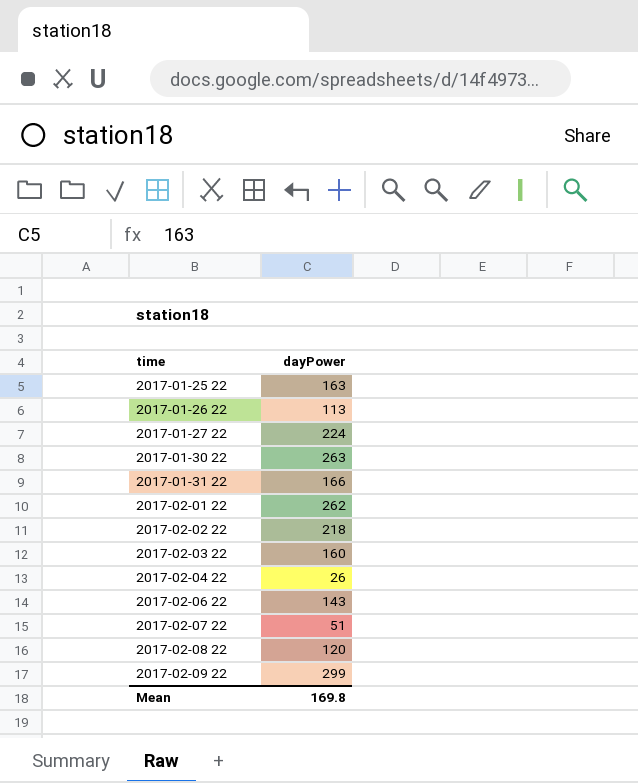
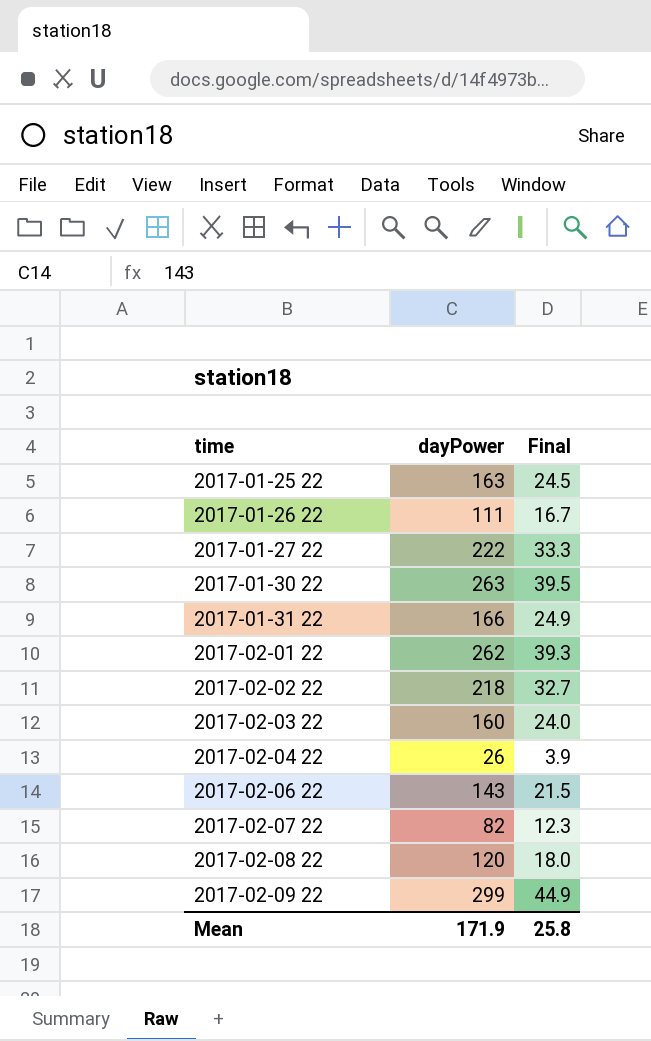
column Final | formula: none -> [dayPower] * 0.15
2017-01-26 22 | dayPower: 113 -> 111
2017-01-27 22 | dayPower: 224 -> 222
2017-02-07 22 | dayPower: 51 -> 82
Mean | dayPower: 169.8 -> 171.9

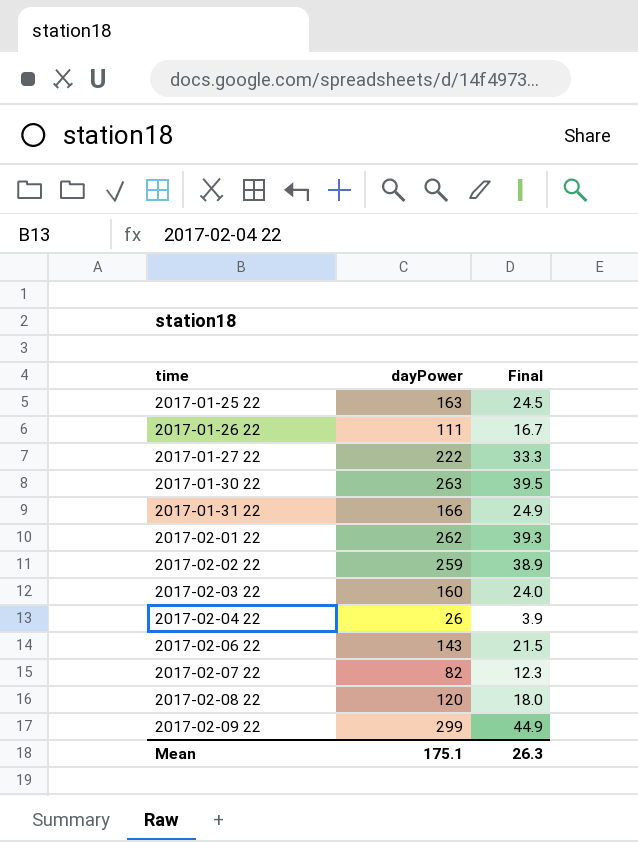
2017-02-02 22 | dayPower: 218 -> 259
2017-02-02 22 | Final: 32.7 -> 38.9
Mean | dayPower: 171.9 -> 175.1
Mean | Final: 25.8 -> 26.3

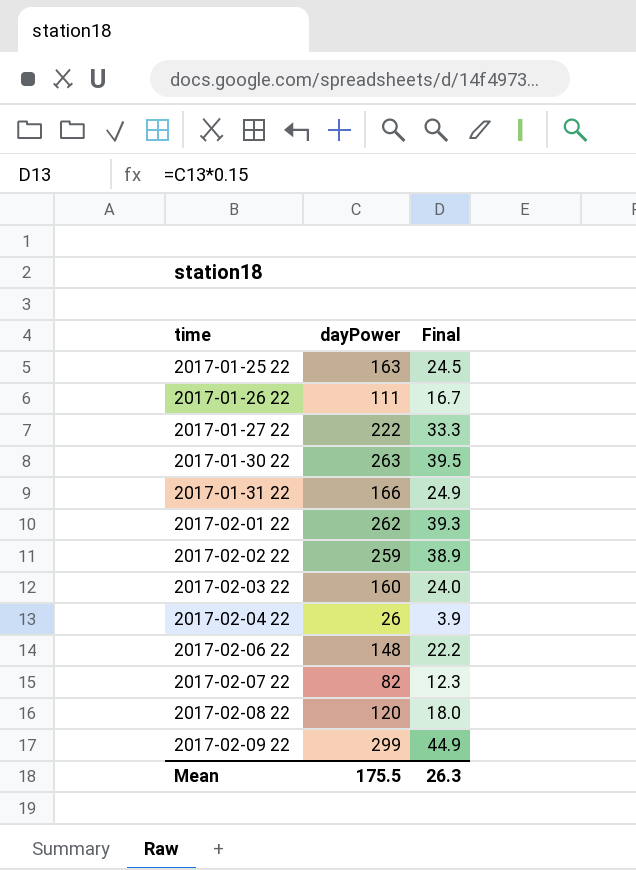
2017-02-06 22 | dayPower: 143 -> 148
2017-02-06 22 | Final: 21.5 -> 22.2
Mean | dayPower: 175.1 -> 175.5

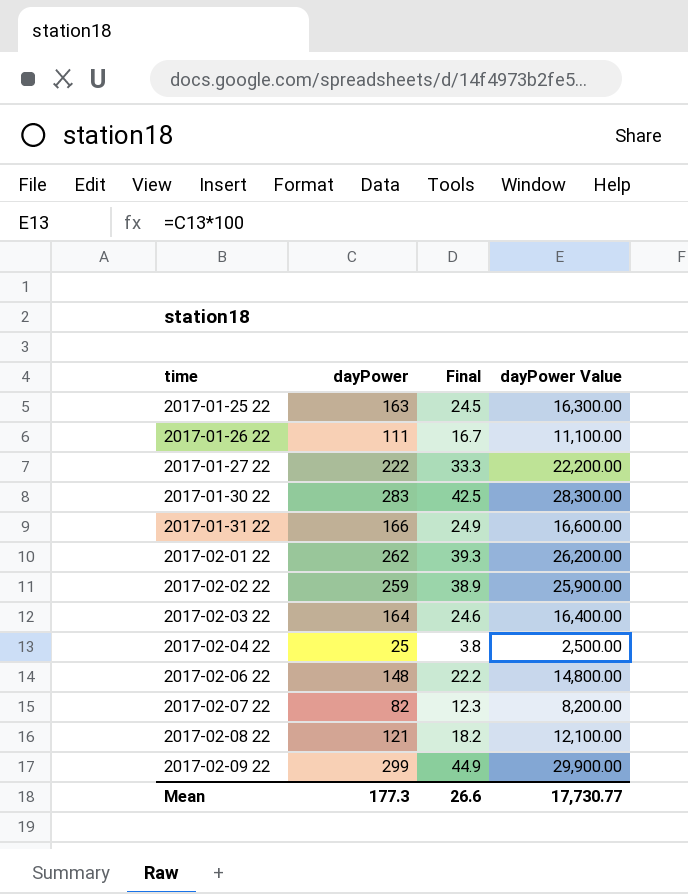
column dayPower Value | formula: none -> [dayPower] * 100
2017-01-30 22 | dayPower: 263 -> 283
2017-01-30 22 | Final: 39.5 -> 42.5
2017-02-03 22 | dayPower: 160 -> 164
2017-02-03 22 | Final: 24.0 -> 24.6
2017-02-04 22 | dayPower: 26 -> 25
2017-02-04 22 | Final: 3.9 -> 3.8
2017-02-08 22 | dayPower: 120 -> 121
2017-02-08 22 | Final: 18.0 -> 18.2
Mean | dayPower: 175.5 -> 177.3
Mean | Final: 26.3 -> 26.6

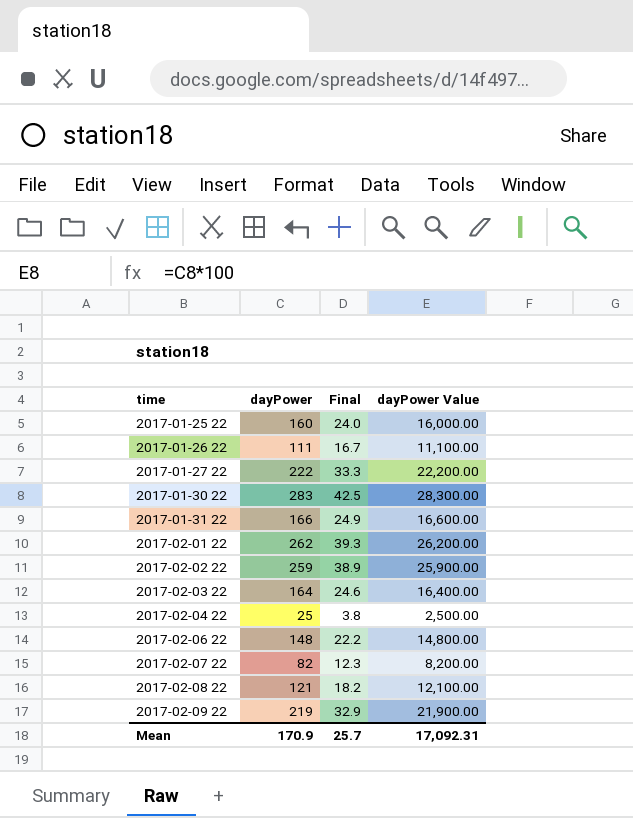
2017-01-25 22 | dayPower: 163 -> 160
2017-01-25 22 | Final: 24.5 -> 24.0
2017-01-25 22 | dayPower Value: 16,300.00 -> 16,000.00
2017-02-09 22 | dayPower: 299 -> 219
2017-02-09 22 | Final: 44.9 -> 32.9
2017-02-09 22 | dayPower Value: 29,900.00 -> 21,900.00
Mean | dayPower: 177.3 -> 170.9
Mean | Final: 26.6 -> 25.7
Mean | dayPower Value: 17,730.77 -> 17,092.31

